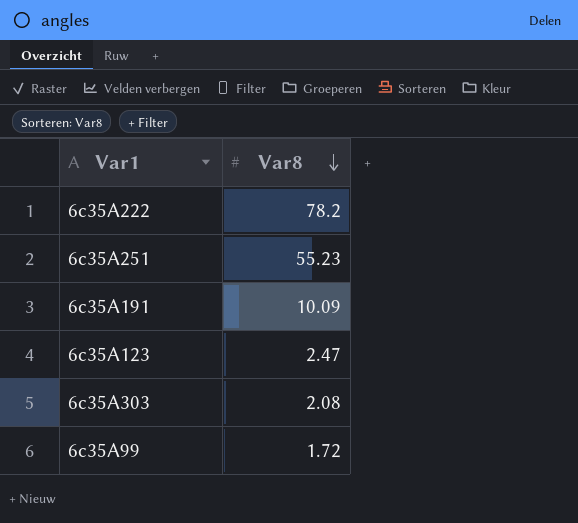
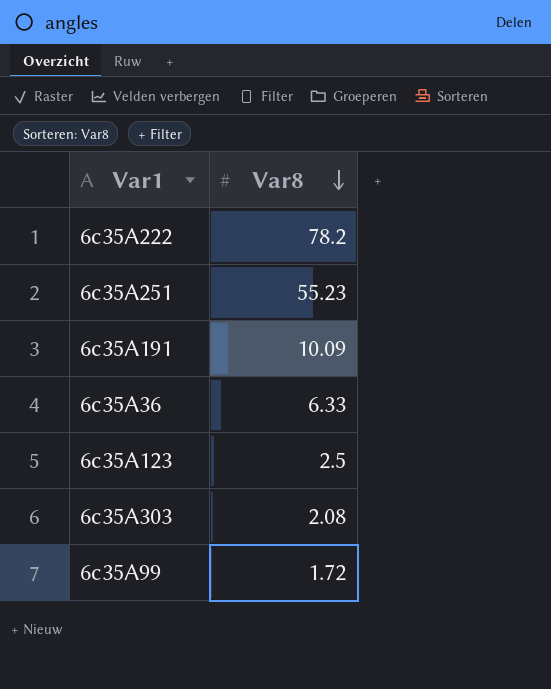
row 6c35A36: none -> 6.33
6c35A123 | Var8: 2.47 -> 2.5

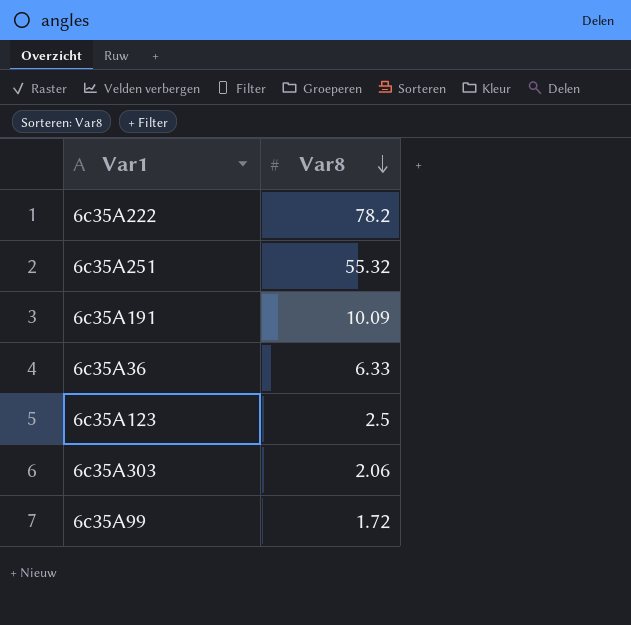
6c35A251 | Var8: 55.23 -> 55.32
6c35A303 | Var8: 2.08 -> 2.06

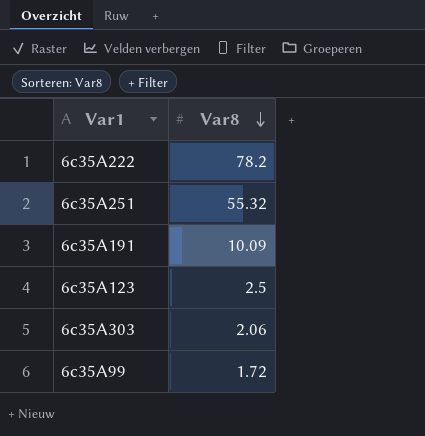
row 6c35A36: 6.33 -> none

